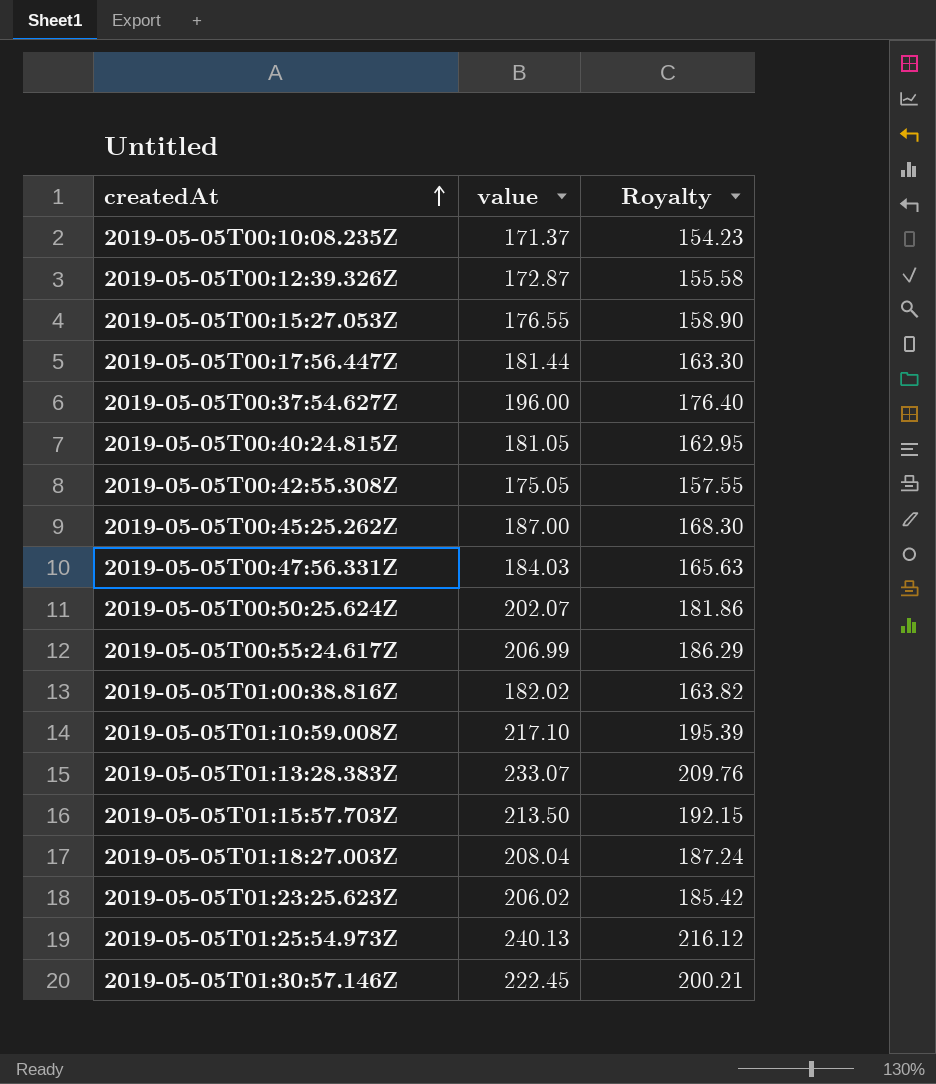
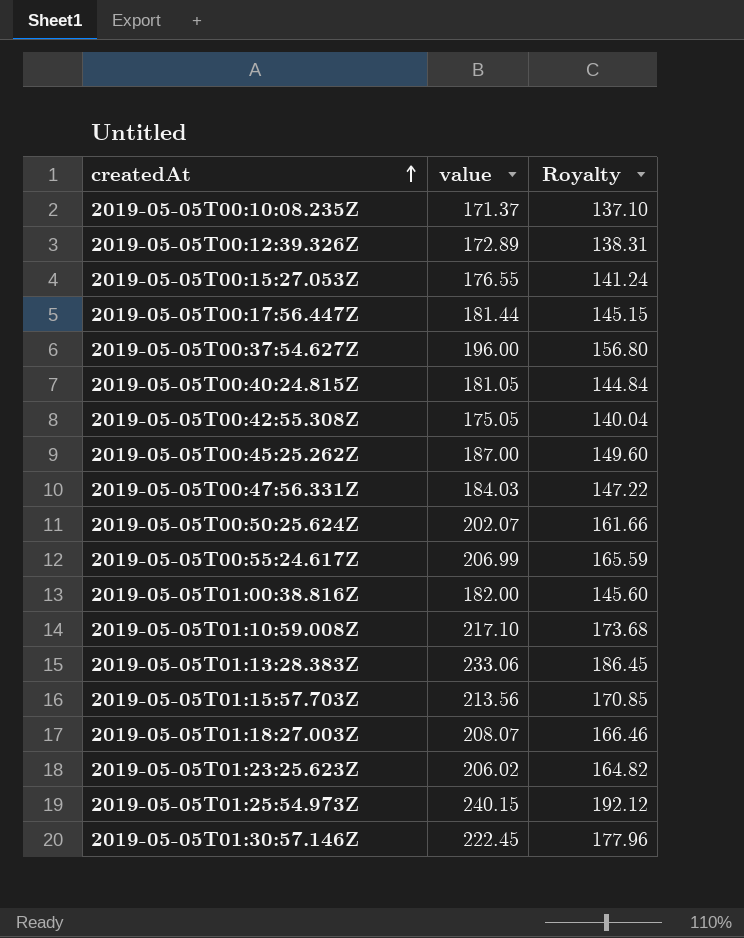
column Royalty | formula: [value] * 0.9 -> [value] * 0.8
2019-05-05T00:12:39.326Z | value: 172.87 -> 172.89
2019-05-05T01:00:38.816Z | value: 182.02 -> 182.00
2019-05-05T01:13:28.383Z | value: 233.07 -> 233.06
2019-05-05T01:15:57.703Z | value: 213.50 -> 213.56
2019-05-05T01:18:27.003Z | value: 208.04 -> 208.07
2019-05-05T01:25:54.973Z | value: 240.13 -> 240.15

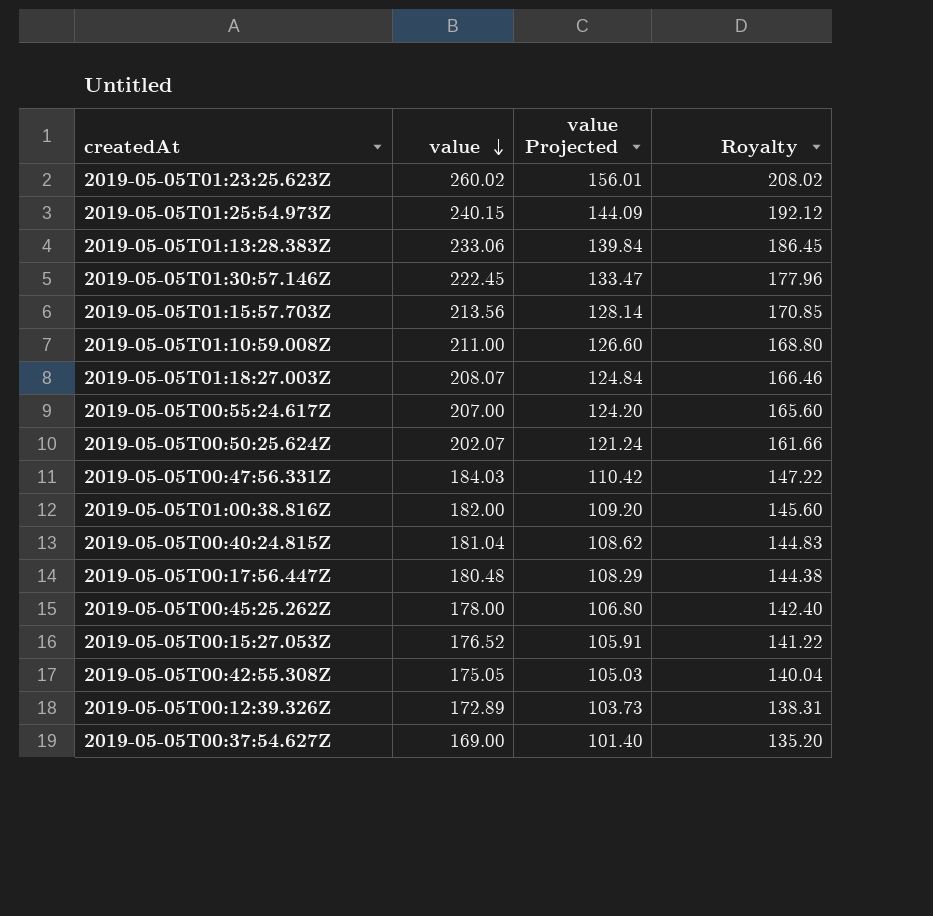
row order: createdAt ascending -> value descending
column value Projected | formula: none -> [value] * 0.6
row 2019-05-05T00:10:08.235Z: 171.37 | 137.10 -> none
2019-05-05T01:23:25.623Z | value: 206.02 -> 260.02
2019-05-05T01:23:25.623Z | Royalty: 164.82 -> 208.02
2019-05-05T01:10:59.008Z | value: 217.10 -> 211.00
2019-05-05T01:10:59.008Z | Royalty: 173.68 -> 168.80
2019-05-05T00:55:24.617Z | value: 206.99 -> 207.00
2019-05-05T00:55:24.617Z | Royalty: 165.59 -> 165.60
2019-05-05T00:40:24.815Z | value: 181.05 -> 181.04
2019-05-05T00:40:24.815Z | Royalty: 144.84 -> 144.83
2019-05-05T00:17:56.447Z | value: 181.44 -> 180.48
2019-05-05T00:17:56.447Z | Royalty: 145.15 -> 144.38
2019-05-05T00:45:25.262Z | value: 187.00 -> 178.00
2019-05-05T00:45:25.262Z | Royalty: 149.60 -> 142.40
2019-05-05T00:15:27.053Z | value: 176.55 -> 176.52
2019-05-05T00:15:27.053Z | Royalty: 141.24 -> 141.22
2019-05-05T00:37:54.627Z | value: 196.00 -> 169.00
2019-05-05T00:37:54.627Z | Royalty: 156.80 -> 135.20

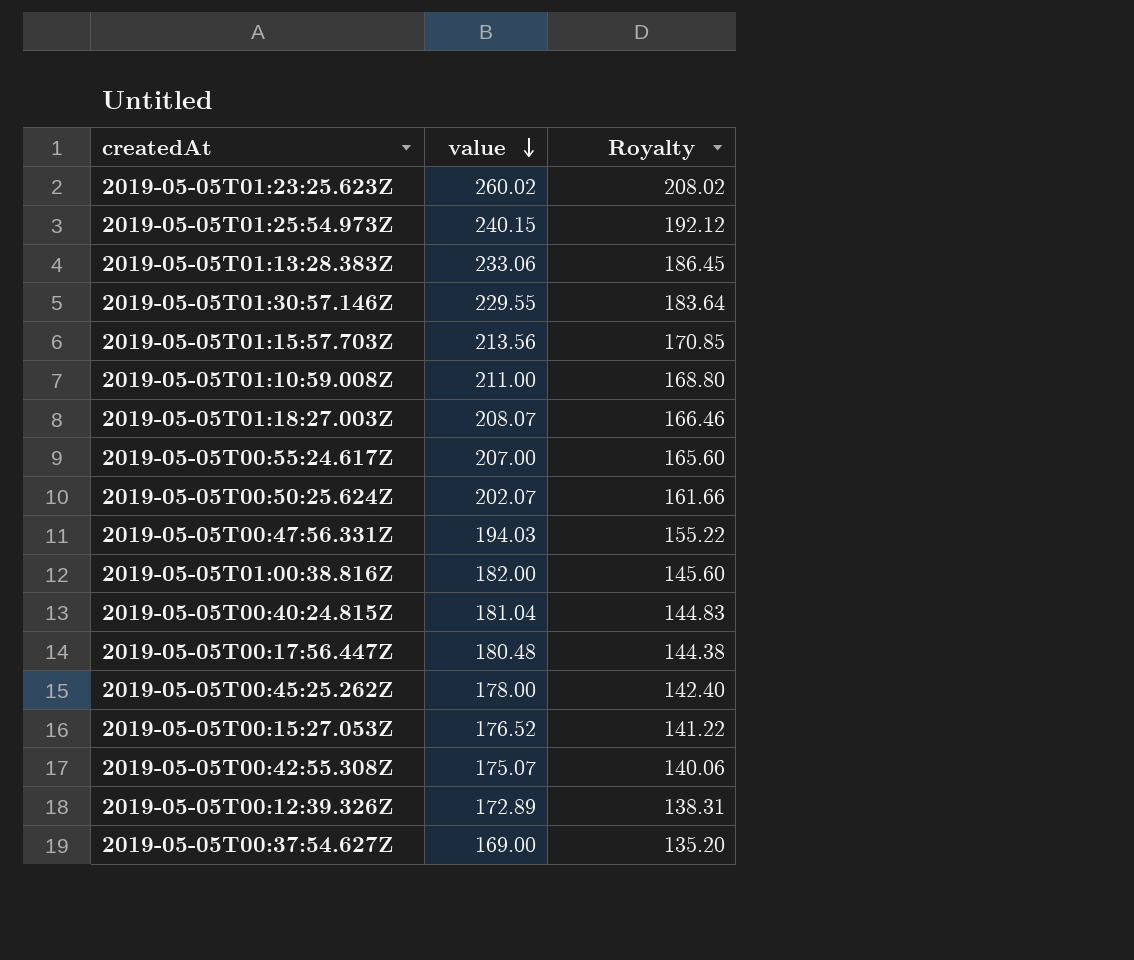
column value Projected | formula: [value] * 0.6 -> none
2019-05-05T01:30:57.146Z | value: 222.45 -> 229.55
2019-05-05T01:30:57.146Z | Royalty: 177.96 -> 183.64
2019-05-05T00:47:56.331Z | value: 184.03 -> 194.03
2019-05-05T00:47:56.331Z | Royalty: 147.22 -> 155.22
2019-05-05T00:42:55.308Z | value: 175.05 -> 175.07
2019-05-05T00:42:55.308Z | Royalty: 140.04 -> 140.06

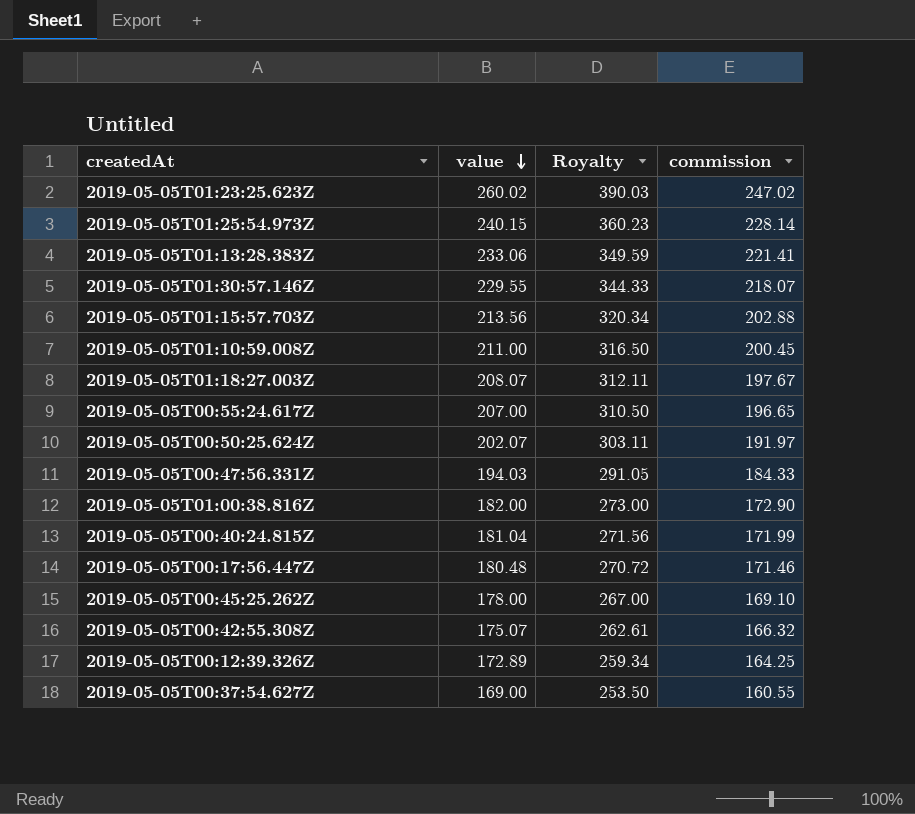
column Royalty | formula: [value] * 0.8 -> [value] * 1.5
column commission | formula: none -> [value] * 0.95
row 2019-05-05T00:15:27.053Z: 176.52 | 141.22 -> none

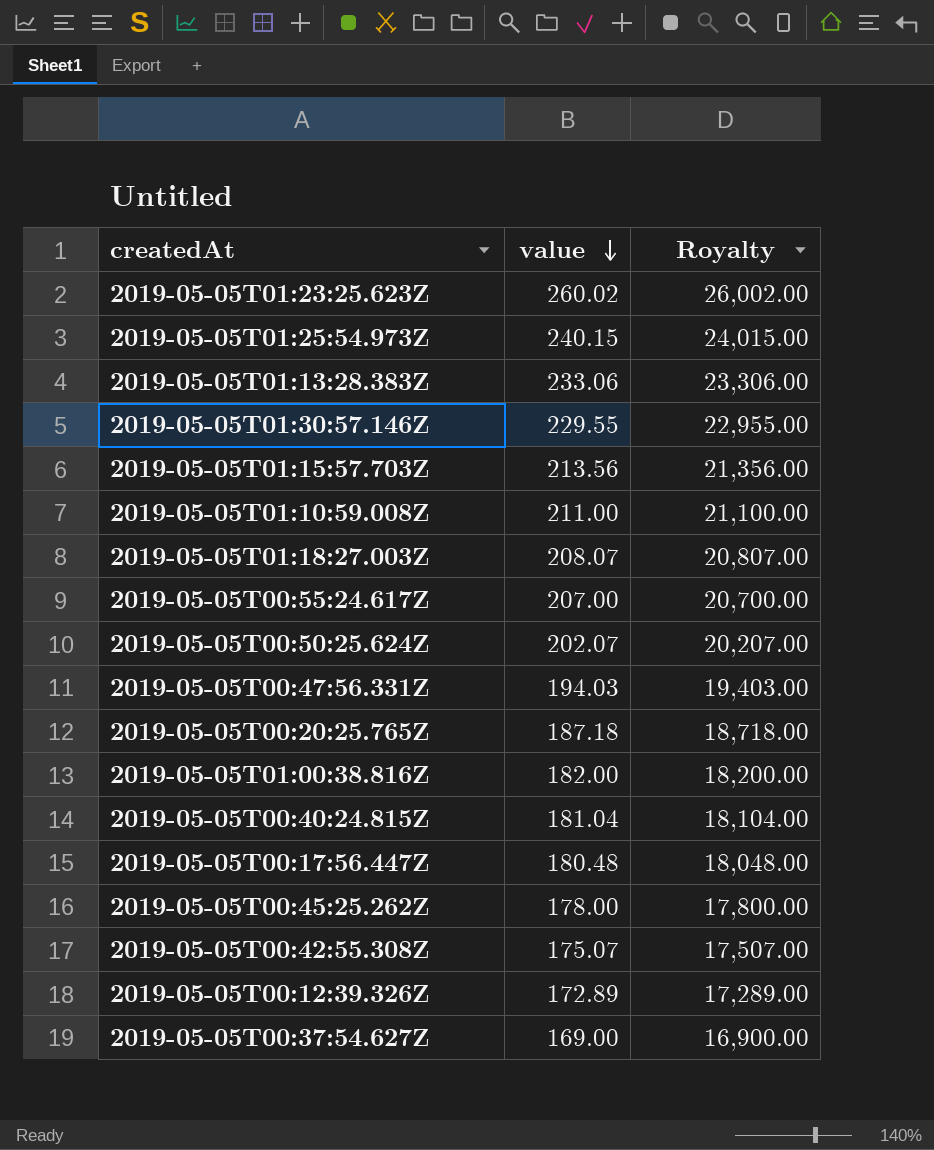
column commission | formula: [value] * 0.95 -> none
column Royalty | formula: [value] * 1.5 -> [value] * 100
row 2019-05-05T00:20:25.765Z: none -> 187.18 | 18,718.00

